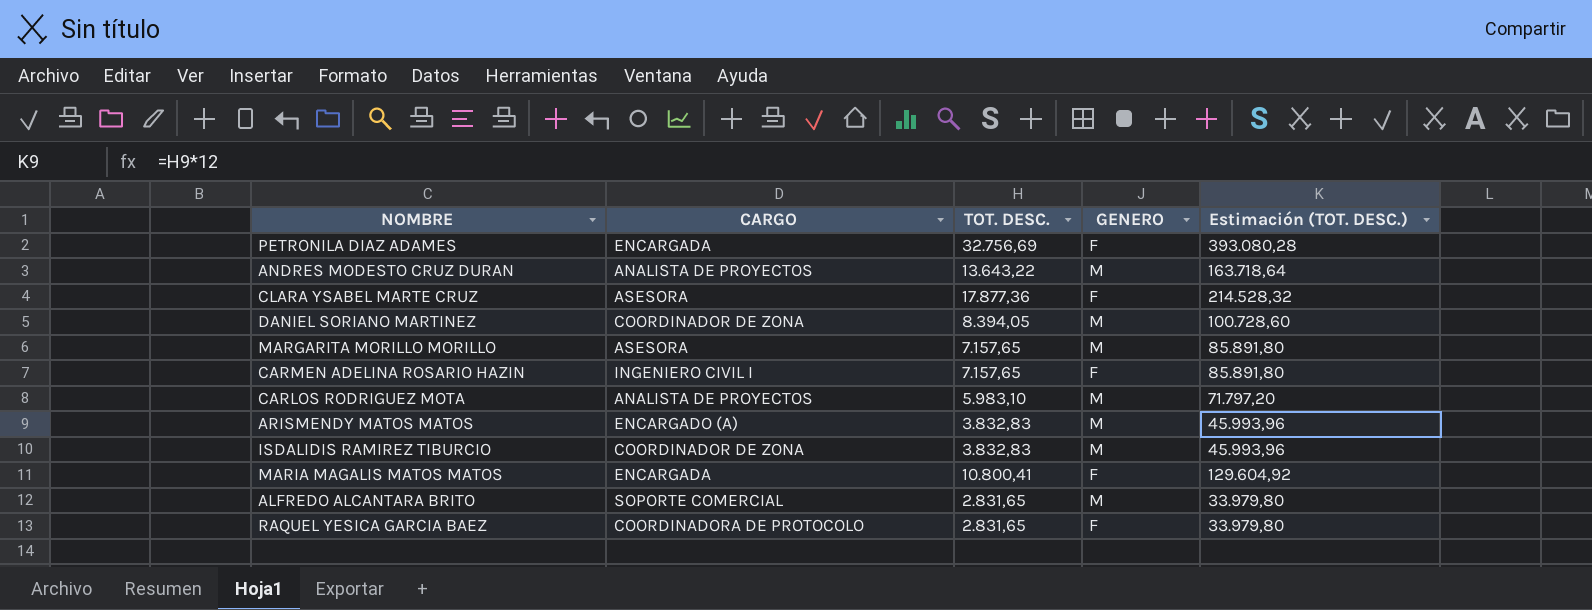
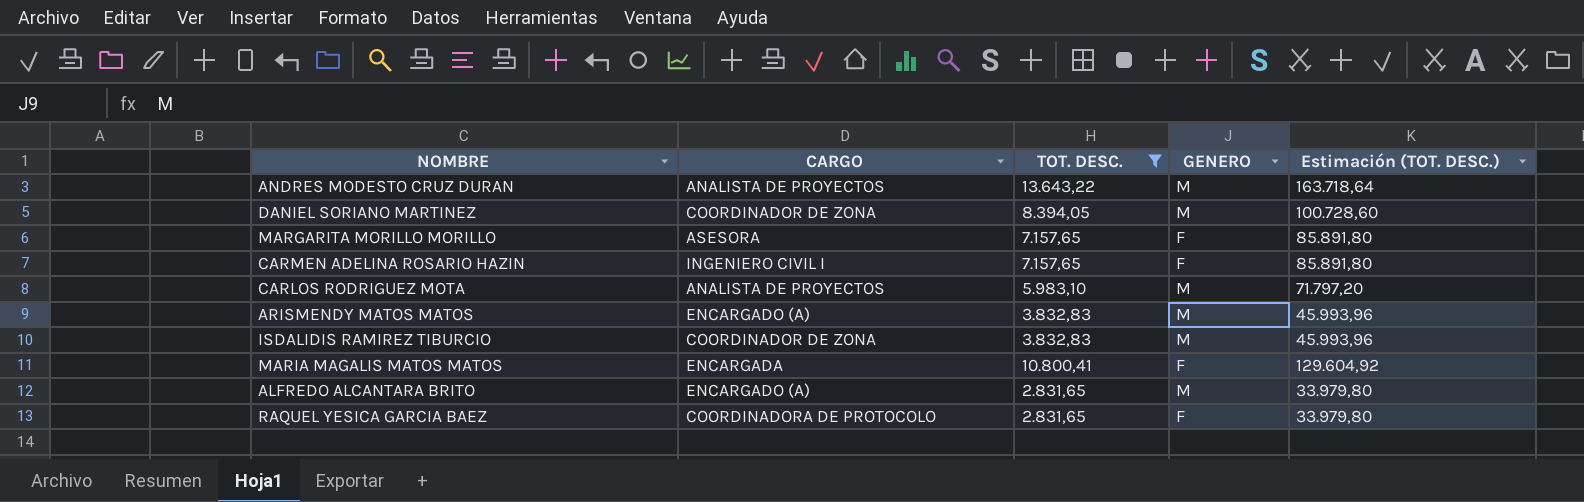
filter: none -> TOT. DESC. <= 13.643,22
MARGARITA MORILLO MORILLO | GENERO: M -> F
ALFREDO ALCANTARA BRITO | CARGO: SOPORTE COMERCIAL -> ENCARGADO (A)

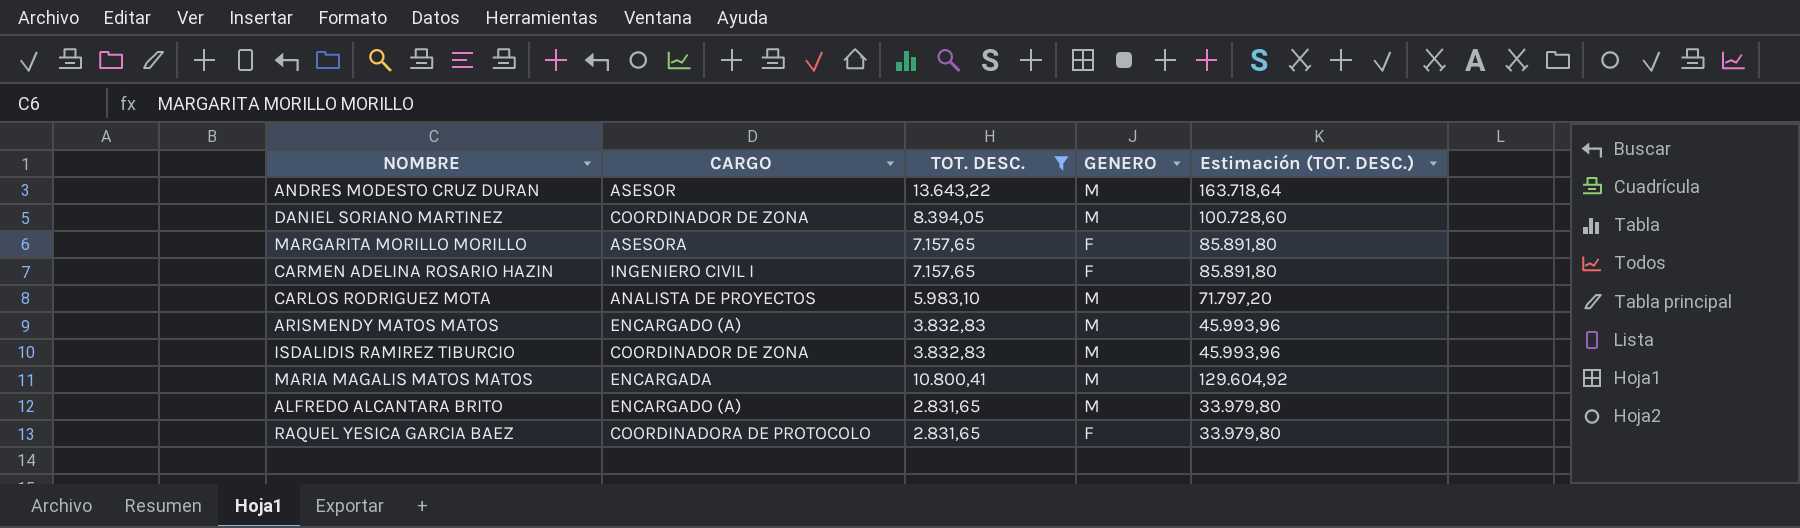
ANDRES MODESTO CRUZ DURAN | CARGO: ANALISTA DE PROYECTOS -> ASESOR
MARIA MAGALIS MATOS MATOS | GENERO: F -> M

